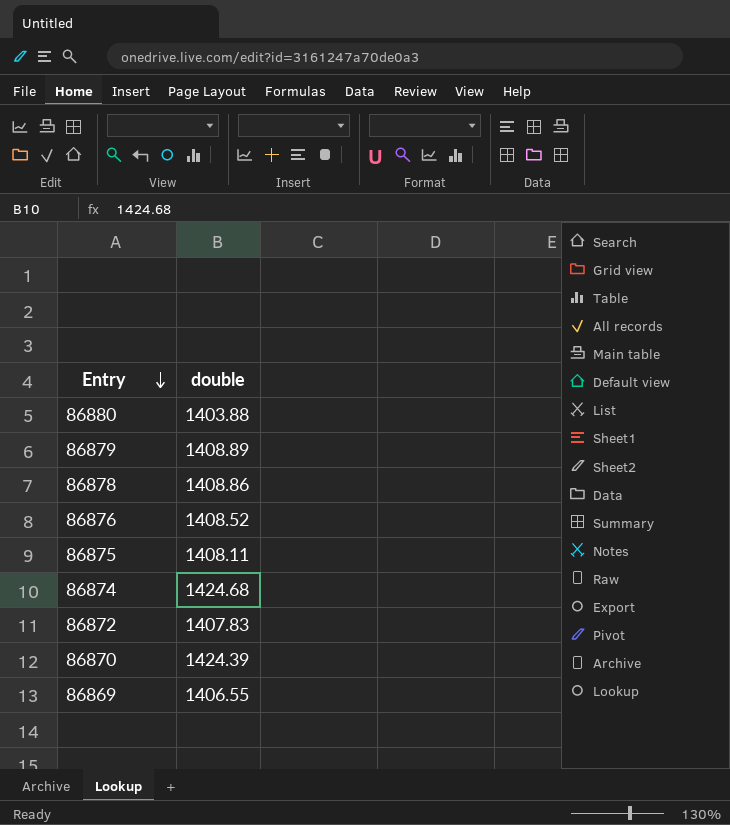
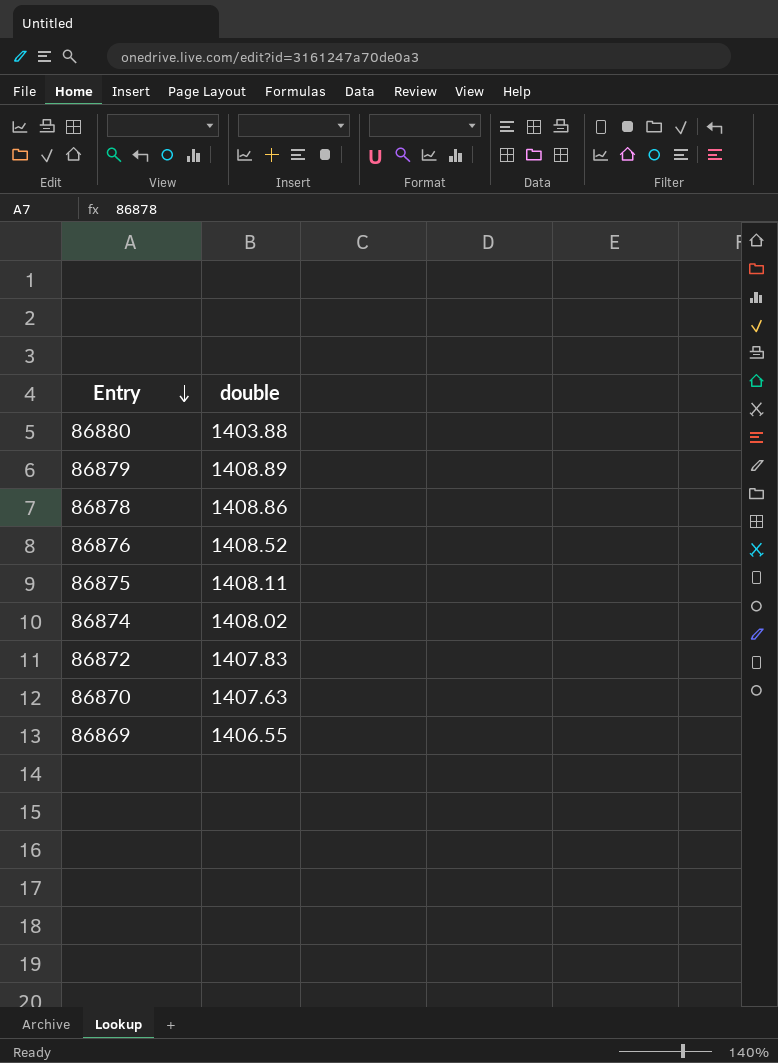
86874 | double: 1424.68 -> 1408.02
86870 | double: 1424.39 -> 1407.63

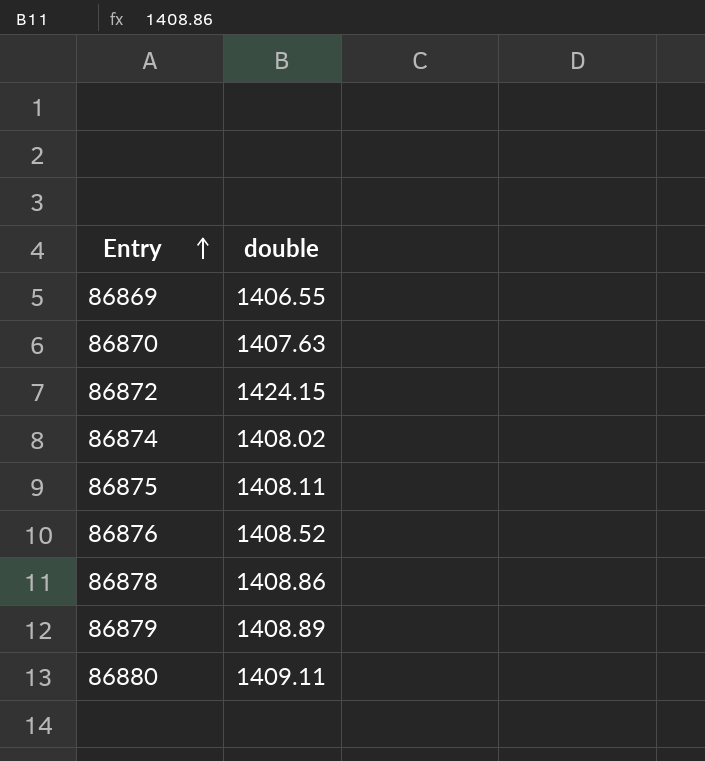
row order: Entry descending -> Entry ascending
86872 | double: 1407.83 -> 1424.15
86880 | double: 1403.88 -> 1409.11

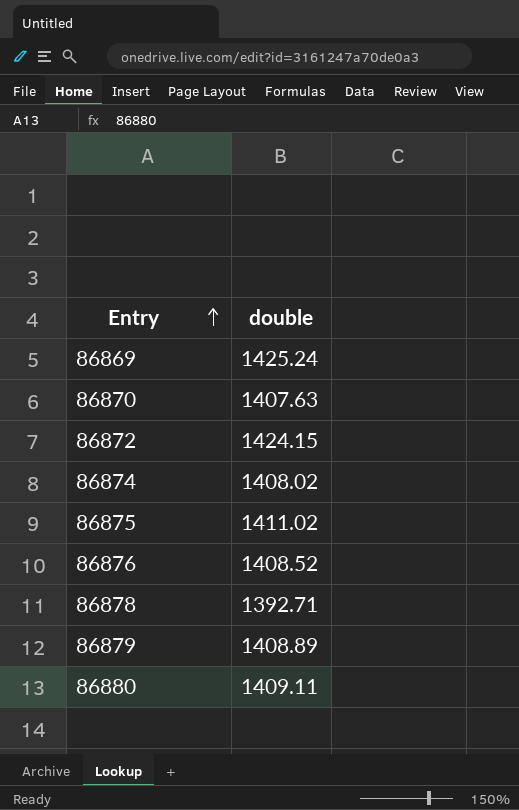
86869 | double: 1406.55 -> 1425.24
86875 | double: 1408.11 -> 1411.02
86878 | double: 1408.86 -> 1392.71

